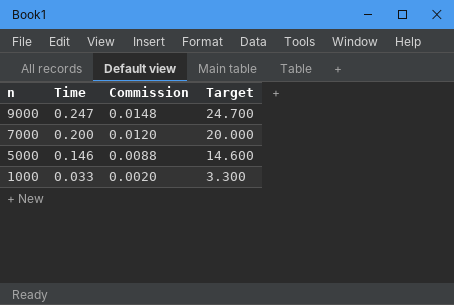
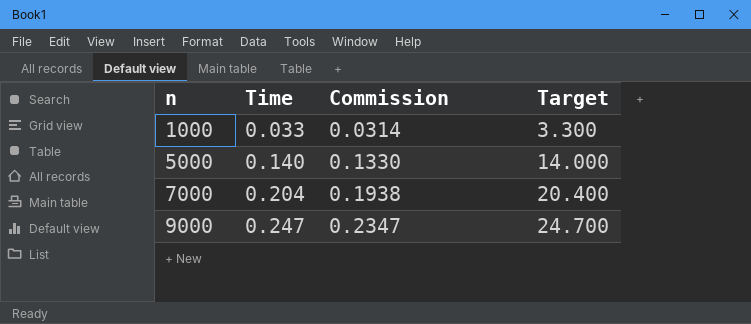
row order: n descending -> n ascending
column Commission | formula: [Time] * 0.06 -> [Time] * 0.95
5000 | Time: 0.146 -> 0.140
5000 | Target: 14.600 -> 14.000
7000 | Time: 0.200 -> 0.204
7000 | Target: 20.000 -> 20.400

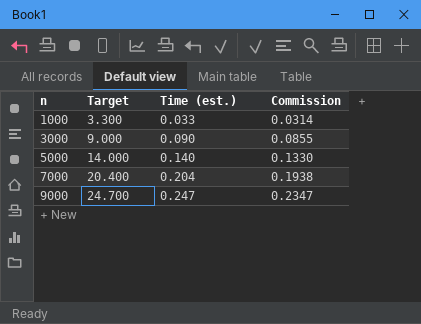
column Target | position: 4 -> 2
column name: Time -> Time (est.)
row 3000: none -> 9.000 | 0.090 | 0.0855

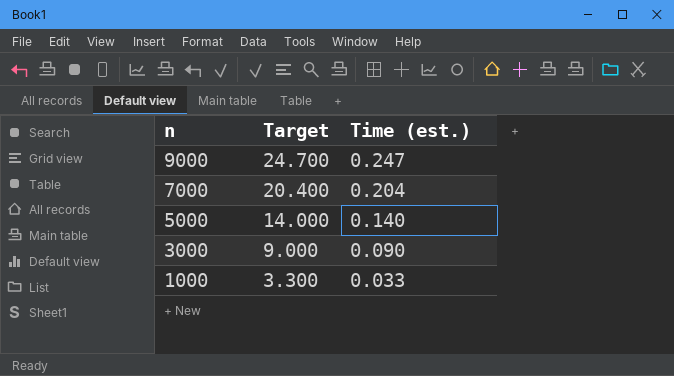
row order: n ascending -> n descending
column Commission | formula: [Time (est.)] * 0.95 -> none

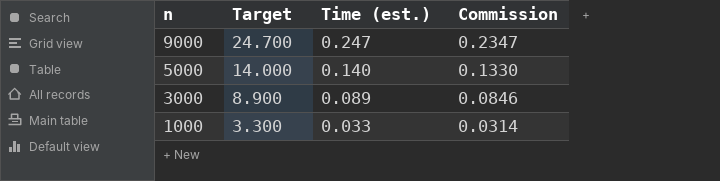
column Commission | formula: none -> [Time (est.)] * 0.95
row 7000: 20.400 | 0.204 -> none
3000 | Target: 9.000 -> 8.900
3000 | Time (est.): 0.090 -> 0.089

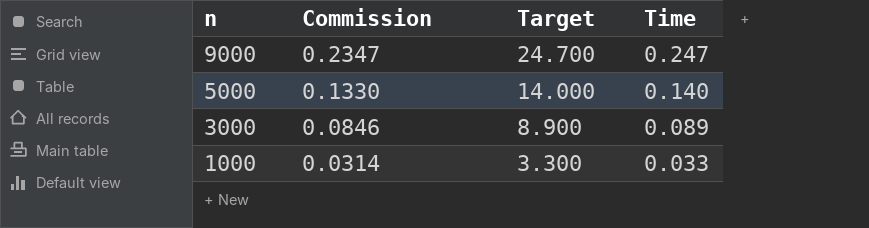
column Commission | position: 4 -> 2
column name: Time (est.) -> Time

